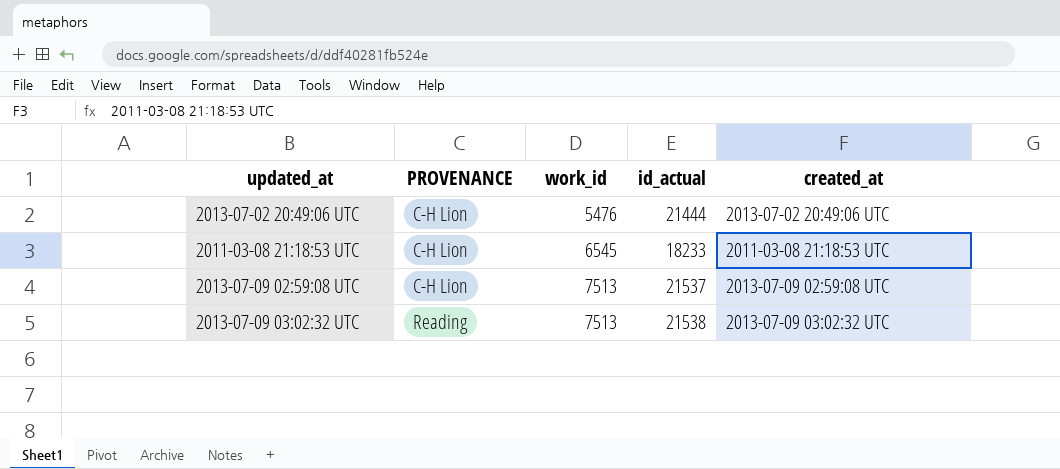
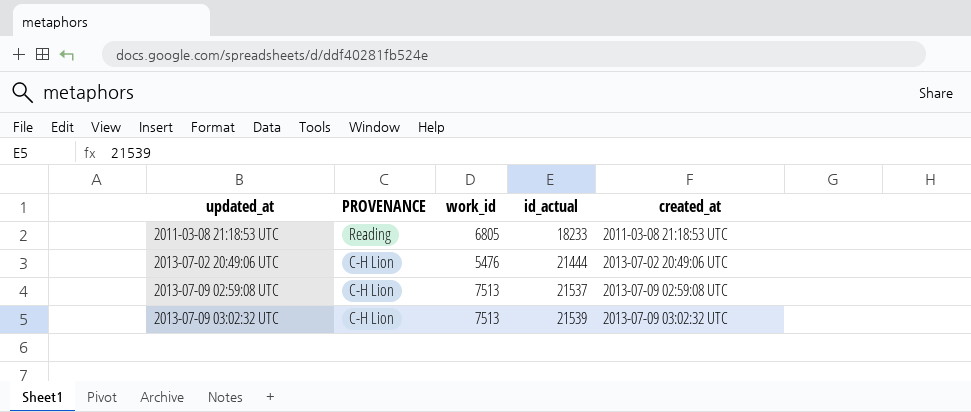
row order: PROVENANCE ascending -> updated_at ascending
2011-03-08 21:18:53 UTC | PROVENANCE: C-H Lion -> Reading
2011-03-08 21:18:53 UTC | work_id: 6545 -> 6805
2013-07-09 03:02:32 UTC | PROVENANCE: Reading -> C-H Lion
2013-07-09 03:02:32 UTC | id_actual: 21538 -> 21539

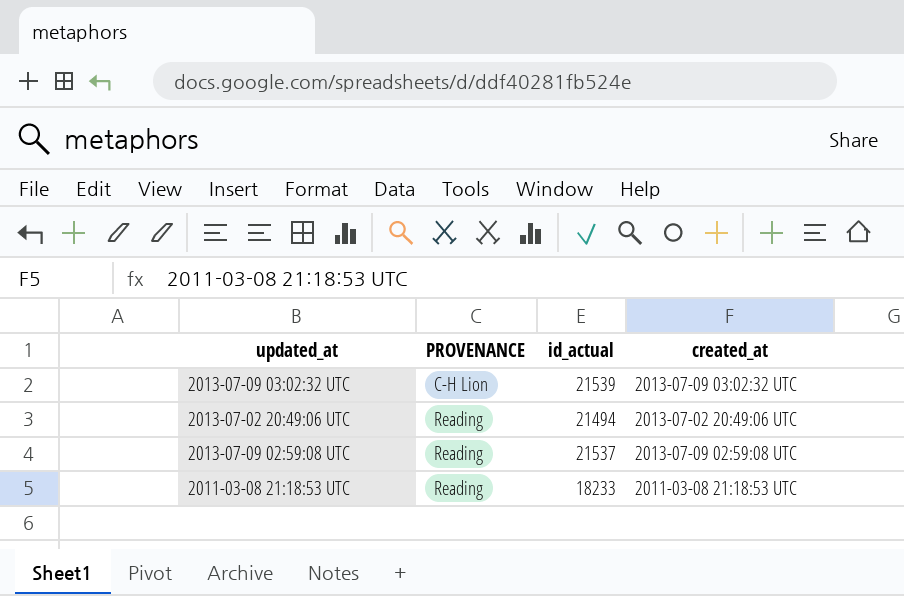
row order: updated_at ascending -> PROVENANCE ascending
column work_id | position: 3 -> none
2013-07-02 20:49:06 UTC | PROVENANCE: C-H Lion -> Reading
2013-07-02 20:49:06 UTC | id_actual: 21444 -> 21494
2013-07-09 02:59:08 UTC | PROVENANCE: C-H Lion -> Reading

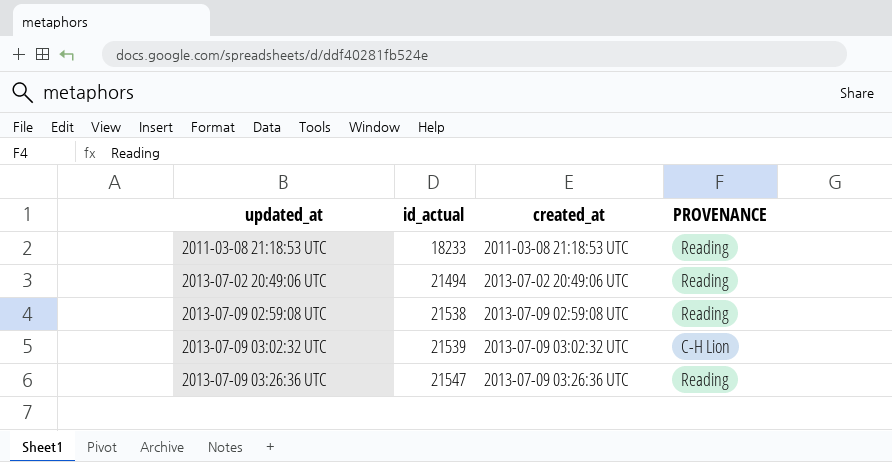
row order: PROVENANCE ascending -> updated_at ascending
column PROVENANCE | position: 2 -> 4
2013-07-09 02:59:08 UTC | id_actual: 21537 -> 21538
row 2013-07-09 03:26:36 UTC: none -> 21547 | 2013-07-09 03:26:36 UTC | Reading

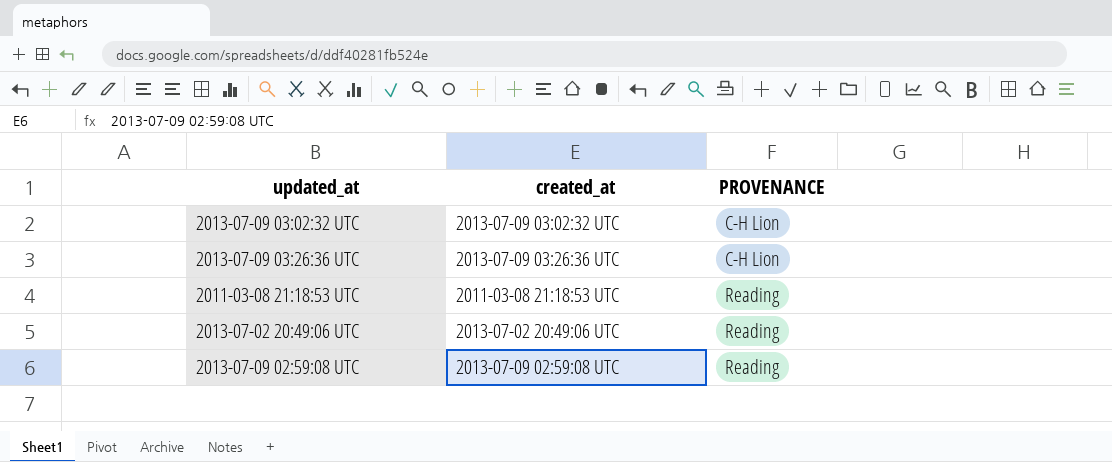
row order: updated_at ascending -> PROVENANCE ascending
column id_actual | position: 2 -> none
2013-07-09 03:26:36 UTC | PROVENANCE: Reading -> C-H Lion

